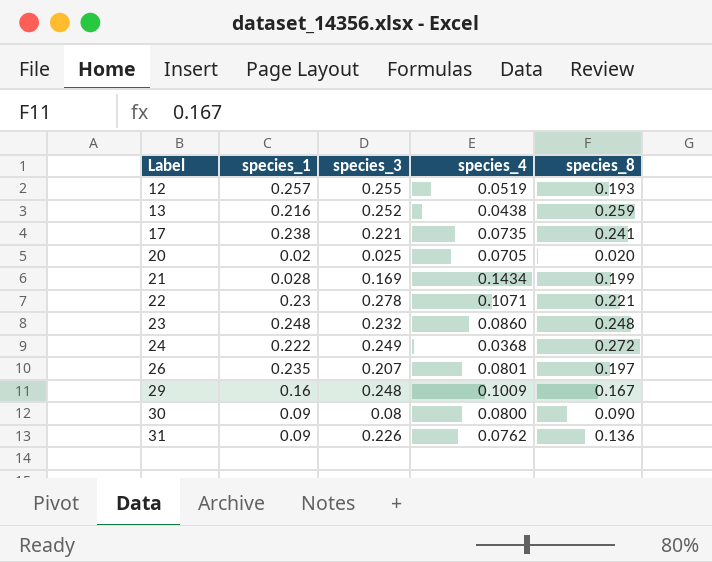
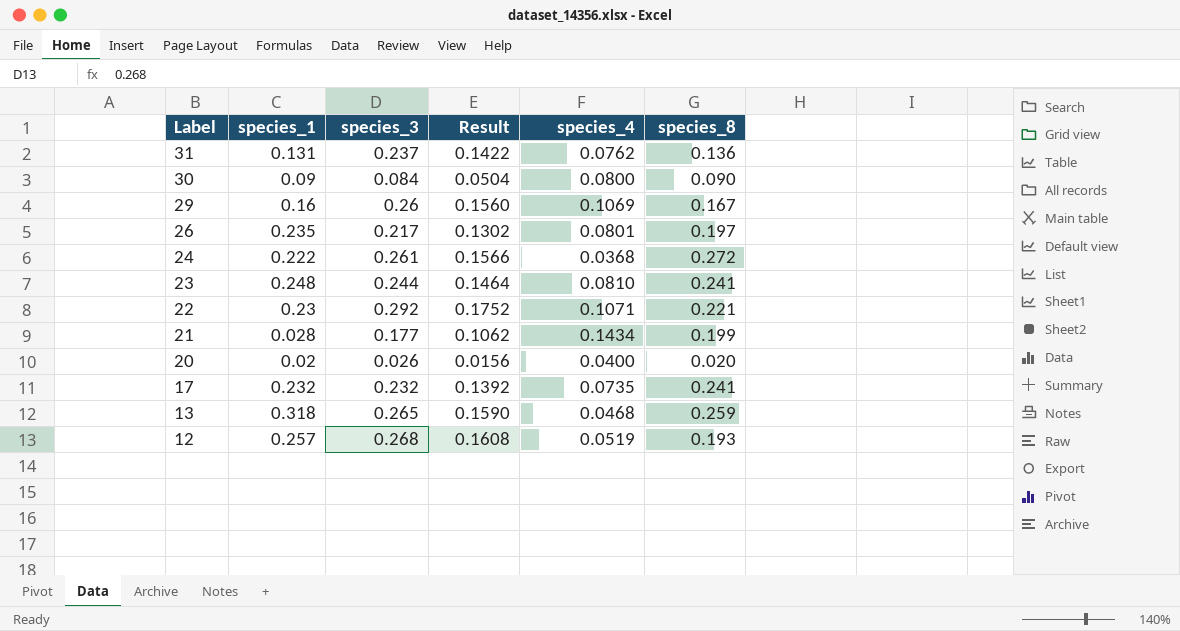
row order: Label ascending -> Label descending
column Result | formula: none -> [species_3] * 0.6
31 | species_1: 0.09 -> 0.131
31 | species_3: 0.226 -> 0.237
30 | species_3: 0.08 -> 0.084
29 | species_3: 0.248 -> 0.26
29 | species_4: 0.1009 -> 0.1069
26 | species_3: 0.207 -> 0.217
24 | species_3: 0.249 -> 0.261
23 | species_3: 0.232 -> 0.244
23 | species_4: 0.0860 -> 0.0810
23 | species_8: 0.248 -> 0.241
22 | species_3: 0.278 -> 0.292
21 | species_3: 0.169 -> 0.177
20 | species_3: 0.025 -> 0.026
20 | species_4: 0.0705 -> 0.0400
17 | species_1: 0.238 -> 0.232
17 | species_3: 0.221 -> 0.232
13 | species_1: 0.216 -> 0.318
13 | species_3: 0.252 -> 0.265
13 | species_4: 0.0438 -> 0.0468
12 | species_3: 0.255 -> 0.268

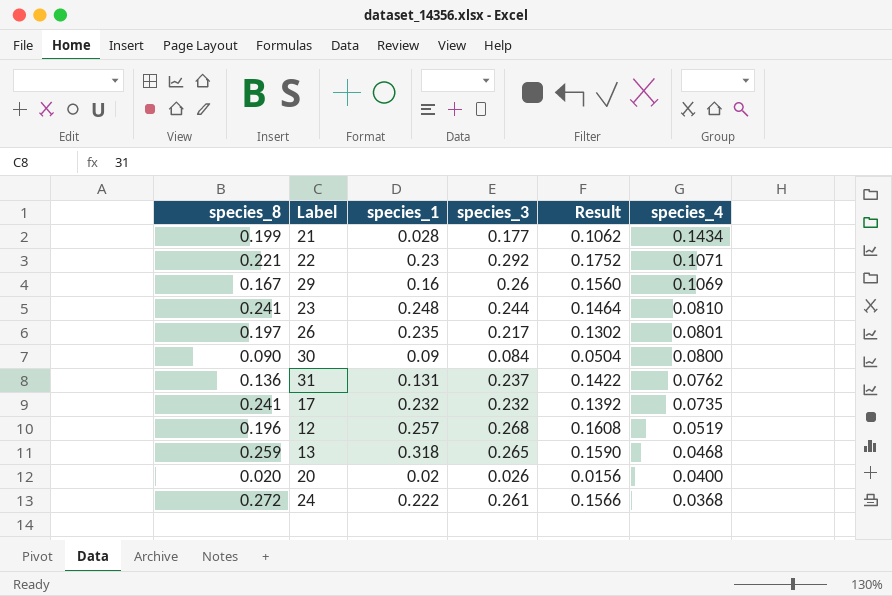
row order: Label descending -> species_4 descending
column species_8 | position: 6 -> 1
12 | species_8: 0.193 -> 0.196

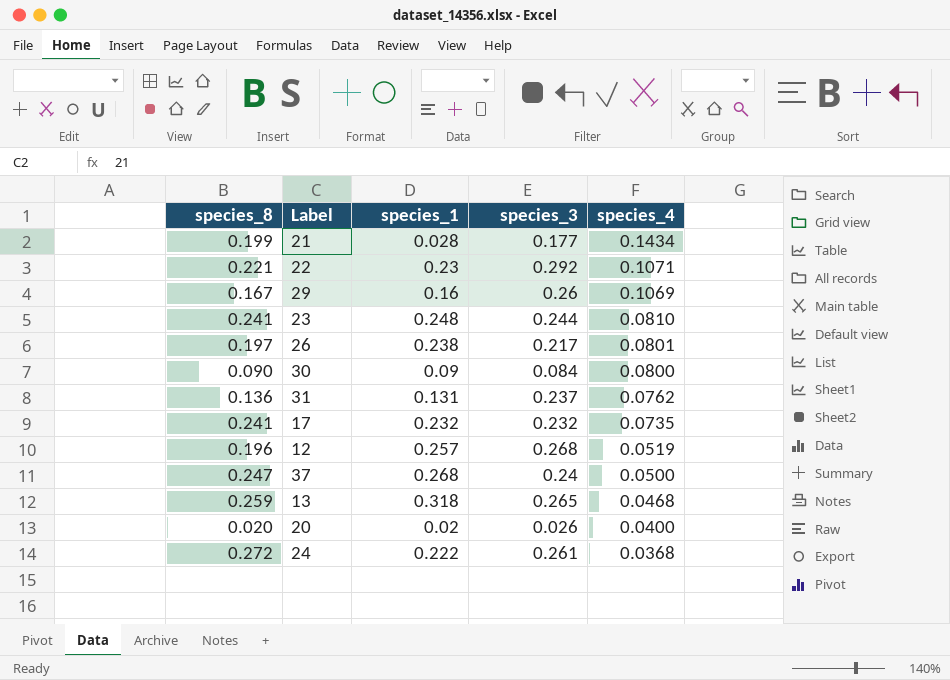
column Result | formula: [species_3] * 0.6 -> none
26 | species_1: 0.235 -> 0.238
row 37: none -> 0.247 | 0.268 | 0.24 | 0.0500

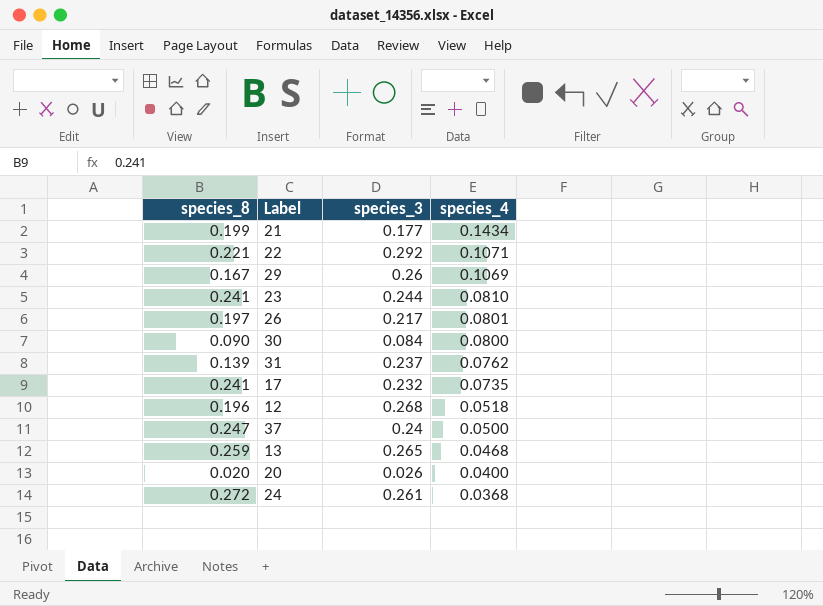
column species_1 | position: 3 -> none
31 | species_8: 0.136 -> 0.139
12 | species_4: 0.0519 -> 0.0518

